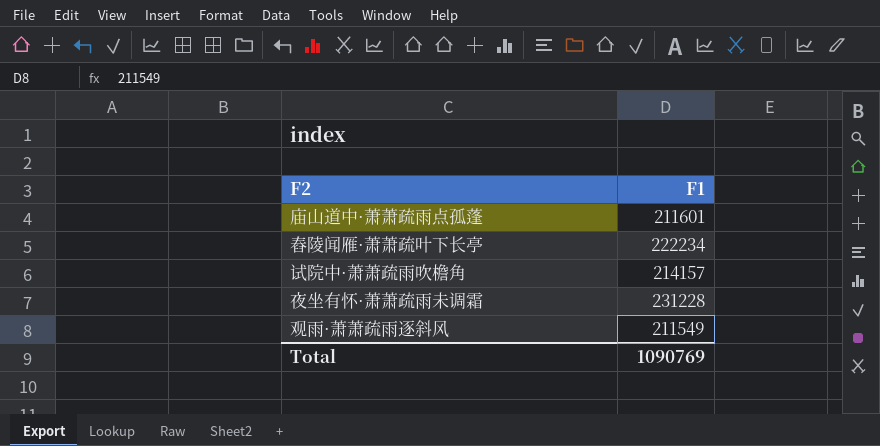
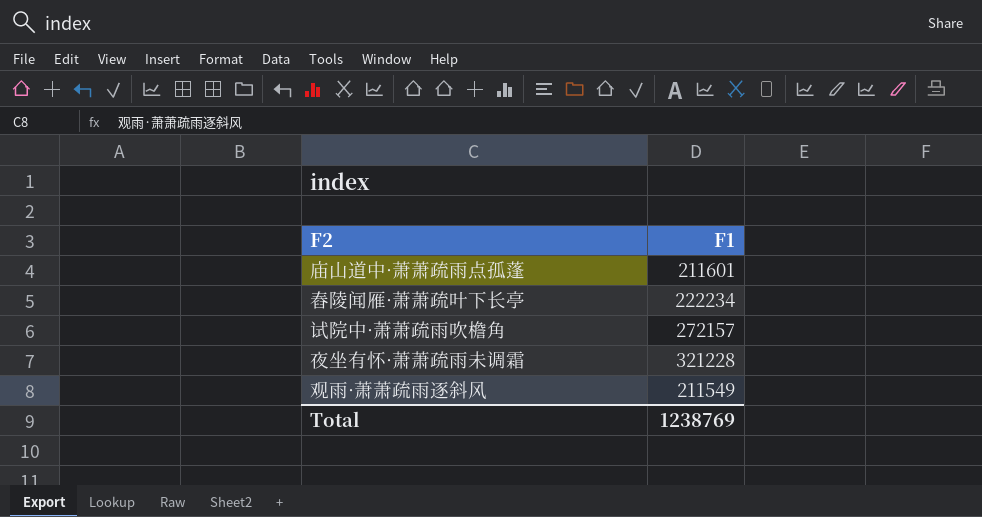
试院中·萧萧疏雨吹檐角 | F1: 214157 -> 272157
夜坐有怀·萧萧疏雨未调霜 | F1: 231228 -> 321228
Total | F1: 1090769 -> 1238769

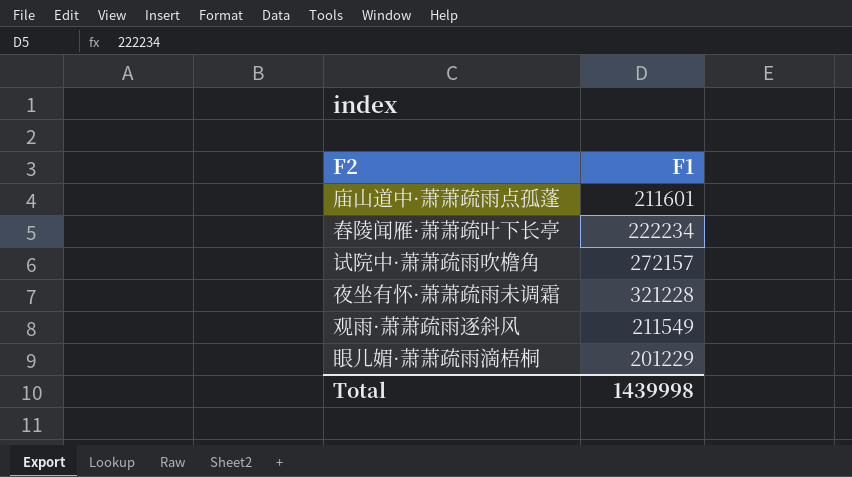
row 眼儿媚·萧萧疏雨滴梧桐: none -> 201229
Total | F1: 1238769 -> 1439998

